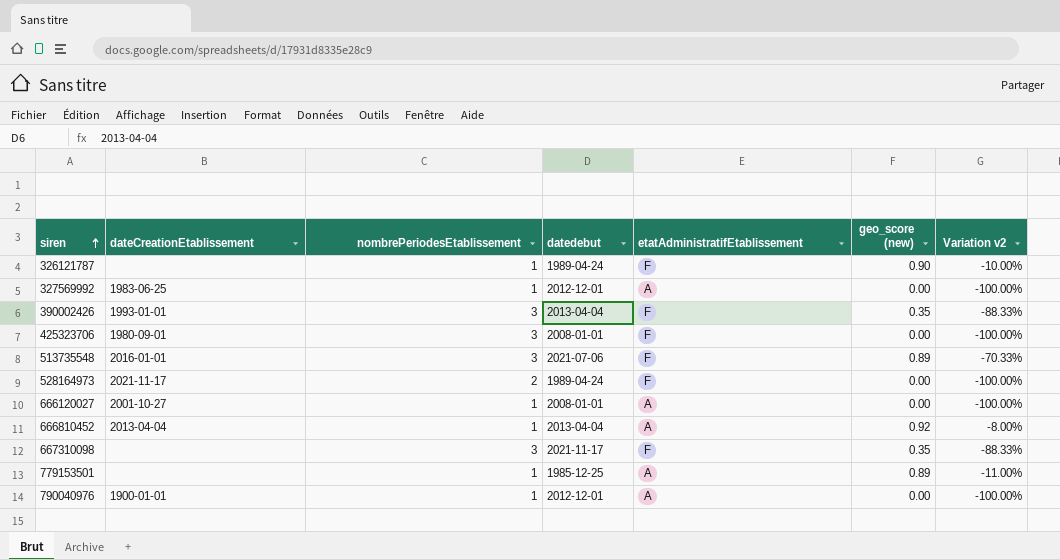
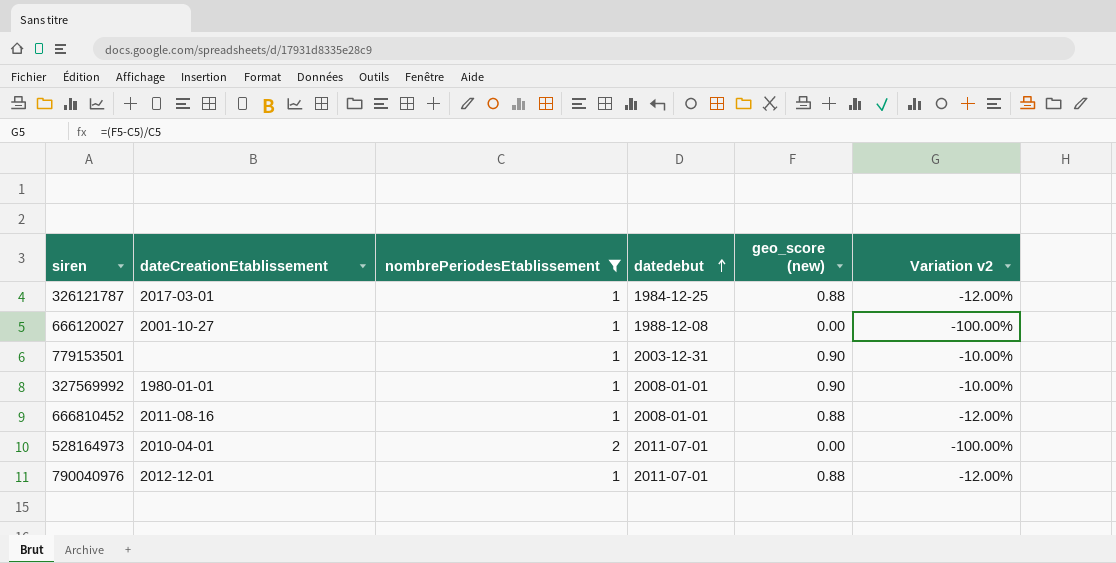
filter: none -> nombrePeriodesEtablissement != 3
row order: siren ascending -> datedebut ascending
column etatAdministratifEtablissement | position: 5 -> none
326121787 | dateCreationEtablissement: none -> 2017-03-01
326121787 | datedebut: 1989-04-24 -> 1984-12-25
326121787 | geo_score (new): 0.90 -> 0.88
326121787 | Variation v2: -10.00% -> -12.00%
666120027 | datedebut: 2008-01-01 -> 1988-12-08
779153501 | datedebut: 1985-12-25 -> 2003-12-31
779153501 | geo_score (new): 0.89 -> 0.90
779153501 | Variation v2: -11.00% -> -10.00%
327569992 | dateCreationEtablissement: 1983-06-25 -> 1980-01-01
327569992 | datedebut: 2012-12-01 -> 2008-01-01
327569992 | geo_score (new): 0.00 -> 0.90
327569992 | Variation v2: -100.00% -> -10.00%
666810452 | dateCreationEtablissement: 2013-04-04 -> 2011-08-16
666810452 | datedebut: 2013-04-04 -> 2008-01-01
666810452 | geo_score (new): 0.92 -> 0.88
666810452 | Variation v2: -8.00% -> -12.00%
528164973 | dateCreationEtablissement: 2021-11-17 -> 2010-04-01
528164973 | datedebut: 1989-04-24 -> 2011-07-01
790040976 | dateCreationEtablissement: 1900-01-01 -> 2012-12-01
790040976 | datedebut: 2012-12-01 -> 2011-07-01
790040976 | geo_score (new): 0.00 -> 0.88
790040976 | Variation v2: -100.00% -> -12.00%

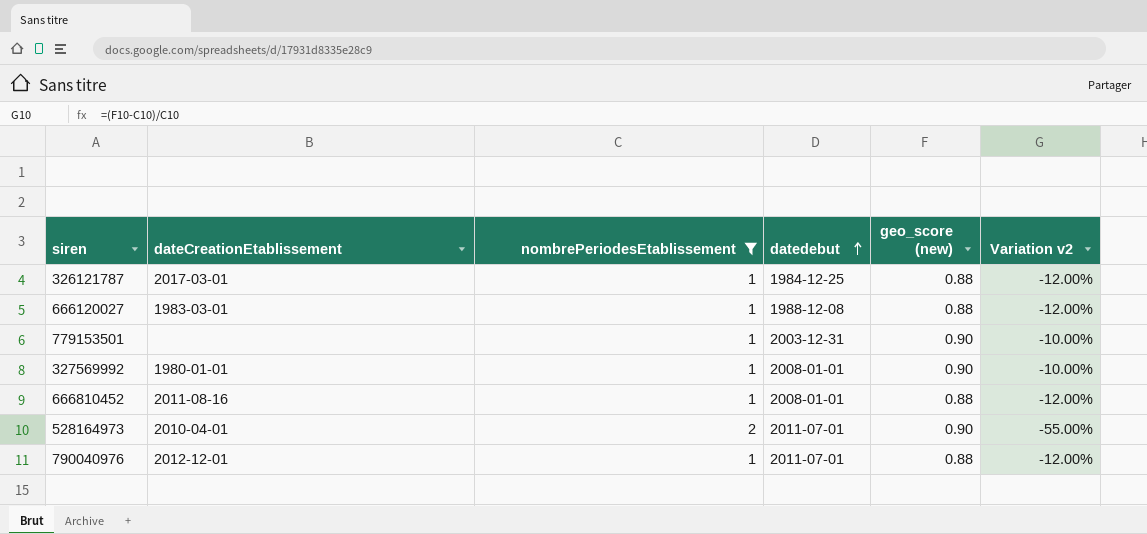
666120027 | dateCreationEtablissement: 2001-10-27 -> 1983-03-01
666120027 | geo_score (new): 0.00 -> 0.88
666120027 | Variation v2: -100.00% -> -12.00%
528164973 | geo_score (new): 0.00 -> 0.90
528164973 | Variation v2: -100.00% -> -55.00%

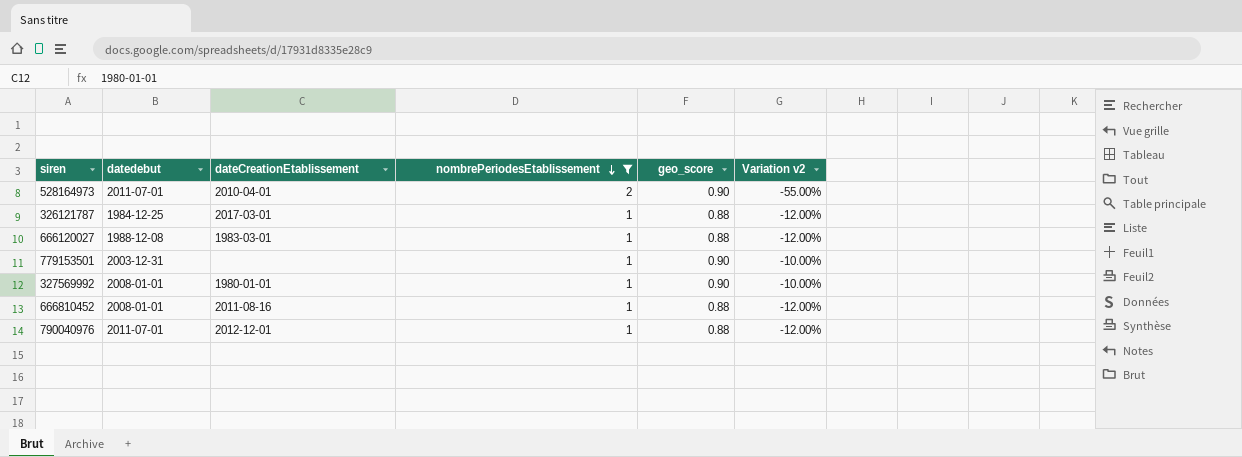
row order: datedebut ascending -> nombrePeriodesEtablissement descending
column datedebut | position: 4 -> 2
column name: geo_score (new) -> geo_score

